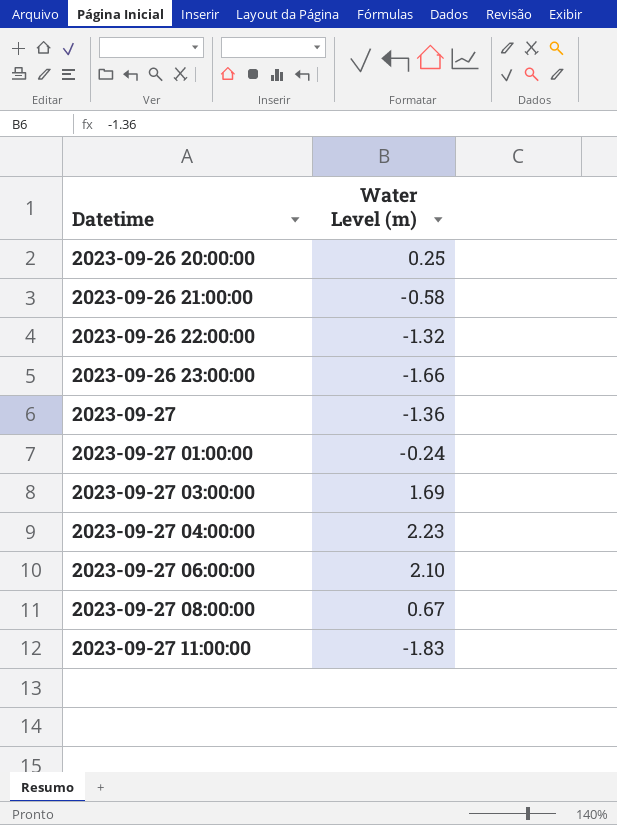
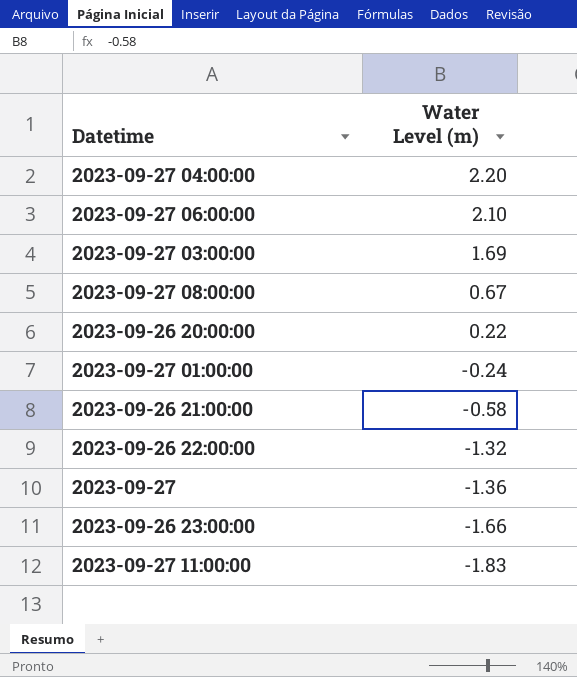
row order: Datetime ascending -> Water Level (m) descending
2023-09-27 04:00:00 | Water Level (m): 2.23 -> 2.20
2023-09-26 20:00:00 | Water Level (m): 0.25 -> 0.22

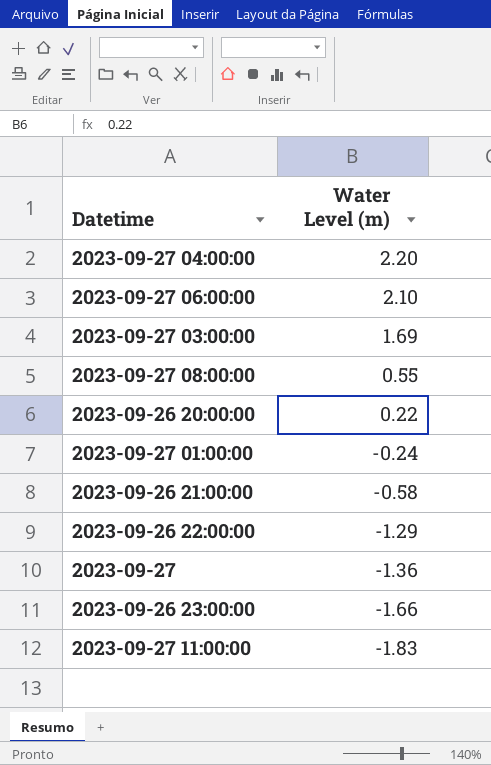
2023-09-27 08:00:00 | Water Level (m): 0.67 -> 0.55
2023-09-26 22:00:00 | Water Level (m): -1.32 -> -1.29

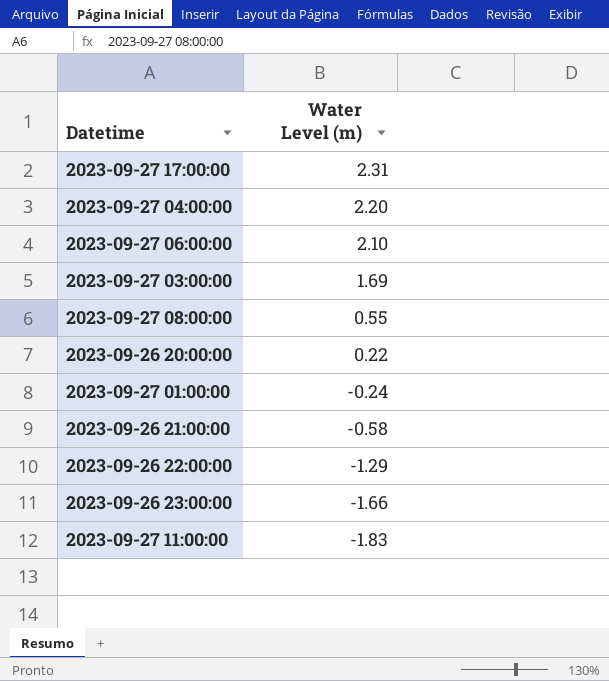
row 2023-09-27: -1.36 -> none
row 2023-09-27 17:00:00: none -> 2.31

